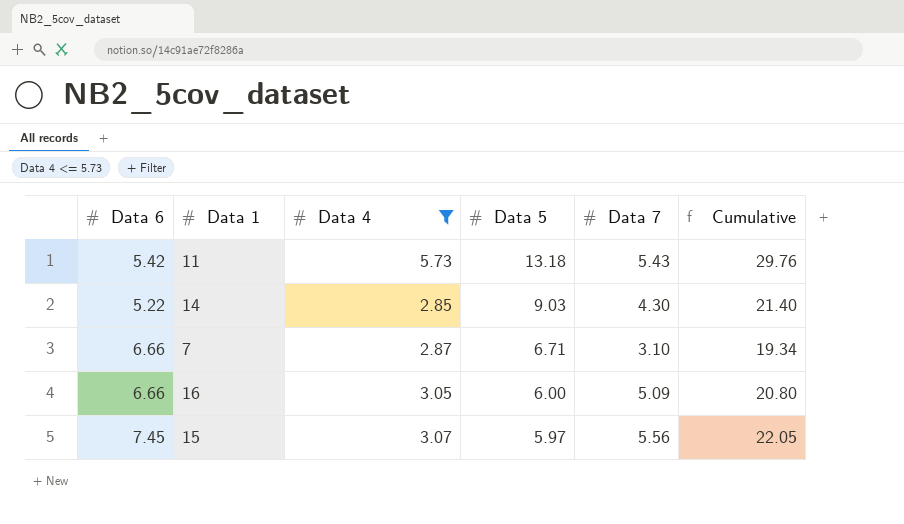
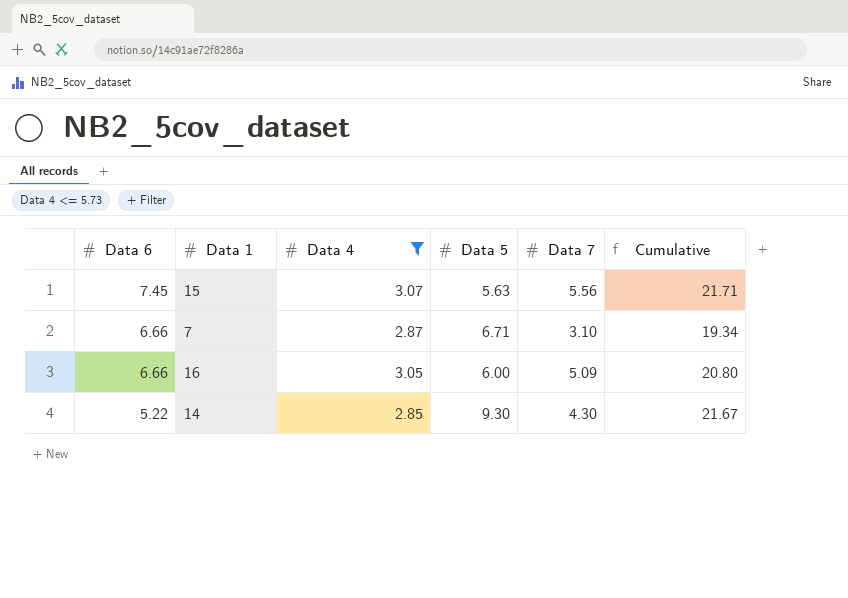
row order: Data 5 descending -> Data 6 descending
row 11: 5.42 | 5.73 | 13.18 | 5.43 | 29.76 -> none
15 | Data 5: 5.97 -> 5.63
15 | Cumulative: 22.05 -> 21.71
14 | Data 5: 9.03 -> 9.30
14 | Cumulative: 21.40 -> 21.67

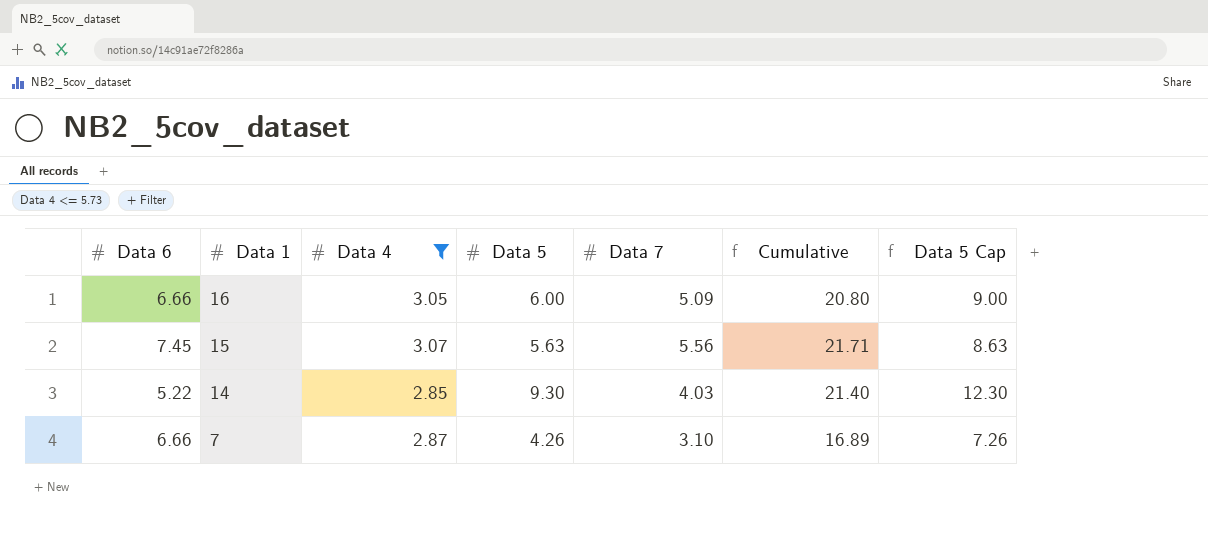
row order: Data 6 descending -> Data 1 descending
column Data 5 Cap | formula: none -> [Data 5] + 3
14 | Data 7: 4.30 -> 4.03
14 | Cumulative: 21.67 -> 21.40
7 | Data 5: 6.71 -> 4.26
7 | Cumulative: 19.34 -> 16.89

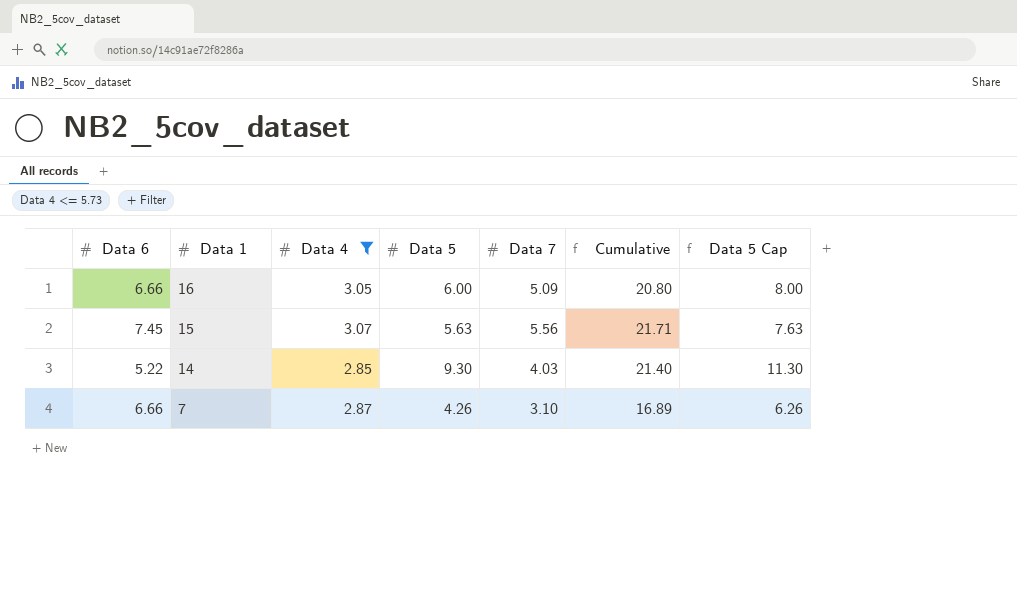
column Data 5 Cap | formula: [Data 5] + 3 -> [Data 5] + 2

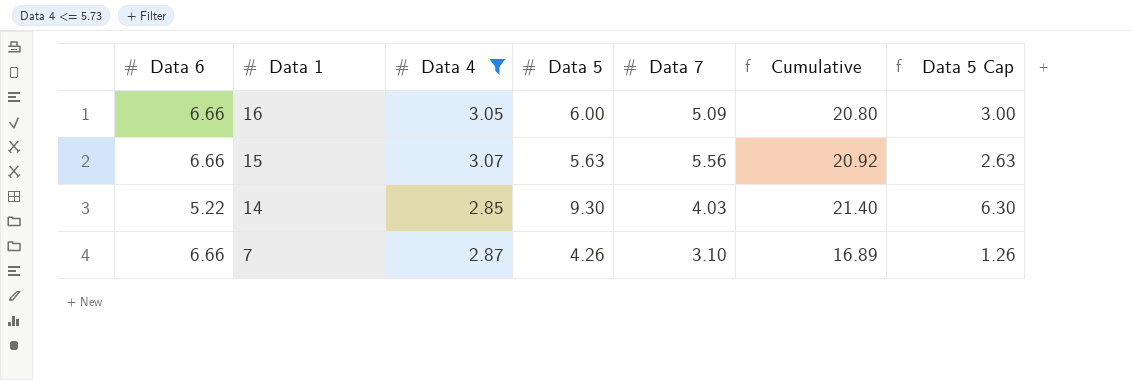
column Data 5 Cap | formula: [Data 5] + 2 -> [Data 5] - 3
15 | Data 6: 7.45 -> 6.66
15 | Cumulative: 21.71 -> 20.92

